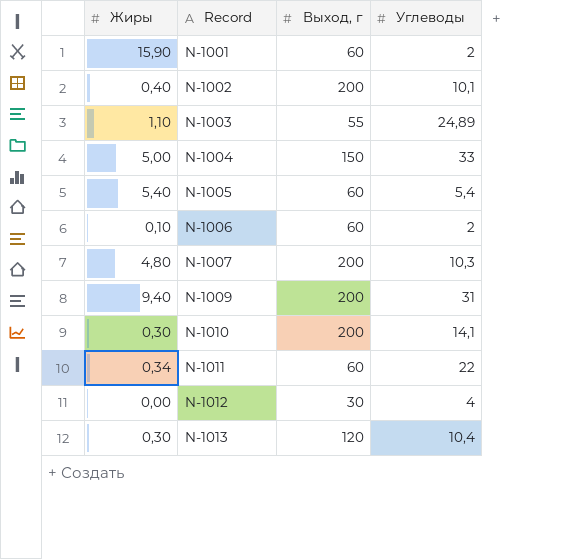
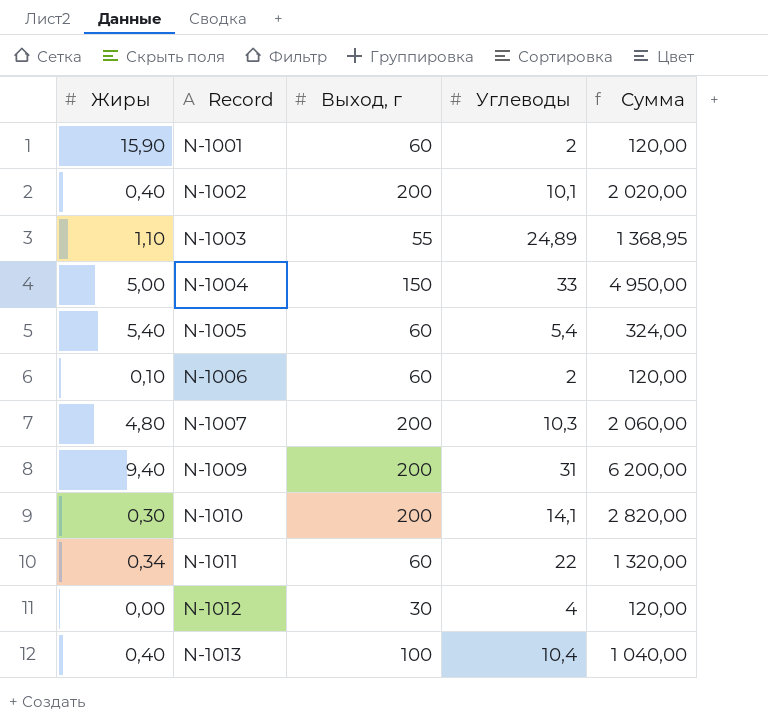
column Сумма | formula: none -> [Выход, г] * [Углеводы]
N-1013 | Жиры: 0,30 -> 0,40
N-1013 | Выход, г: 120 -> 100

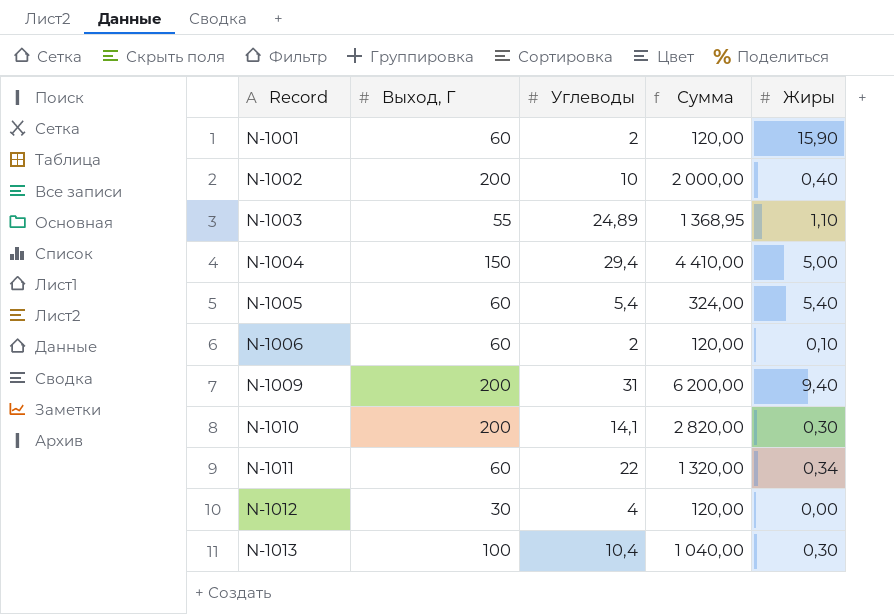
column name: Выход, г -> Выход, Г
column Жиры | position: 1 -> 5
row N-1007: 4,80 | 200 | 10,3 | 2 060,00 -> none
N-1002 | Углеводы: 10,1 -> 10
N-1002 | Сумма: 2 020,00 -> 2 000,00
N-1004 | Углеводы: 33 -> 29,4
N-1004 | Сумма: 4 950,00 -> 4 410,00
N-1013 | Жиры: 0,40 -> 0,30

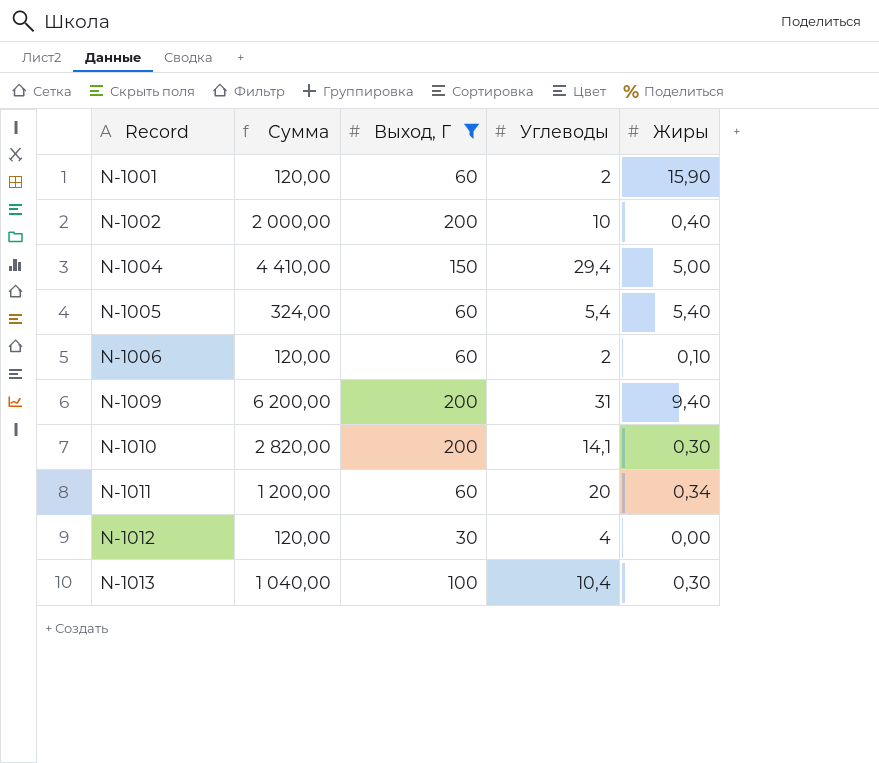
filter: none -> Выход, Г != 55
column Сумма | position: 4 -> 2
N-1011 | Сумма: 1 320,00 -> 1 200,00
N-1011 | Углеводы: 22 -> 20

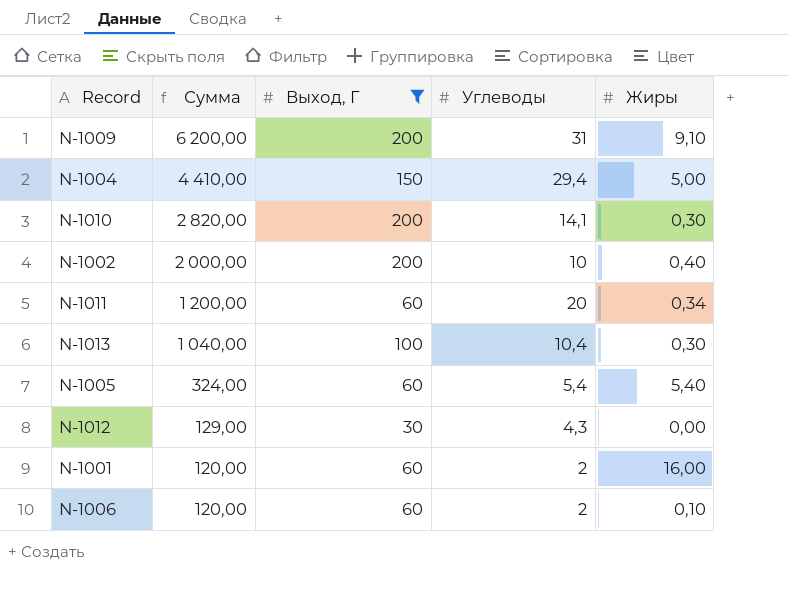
row order: Record ascending -> Сумма descending
N-1009 | Жиры: 9,40 -> 9,10
N-1012 | Сумма: 120,00 -> 129,00
N-1012 | Углеводы: 4 -> 4,3
N-1001 | Жиры: 15,90 -> 16,00

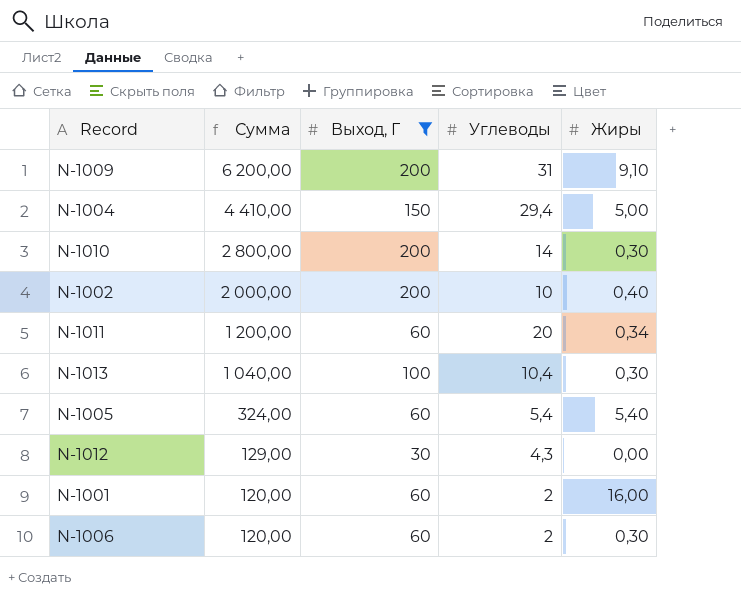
N-1010 | Сумма: 2 820,00 -> 2 800,00
N-1010 | Углеводы: 14,1 -> 14
N-1006 | Жиры: 0,10 -> 0,30

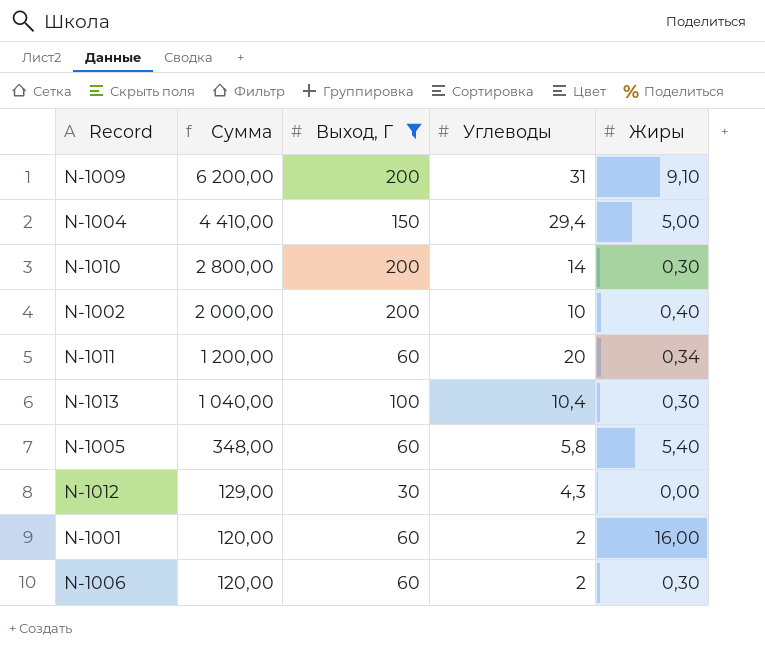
N-1005 | Сумма: 324,00 -> 348,00
N-1005 | Углеводы: 5,4 -> 5,8

